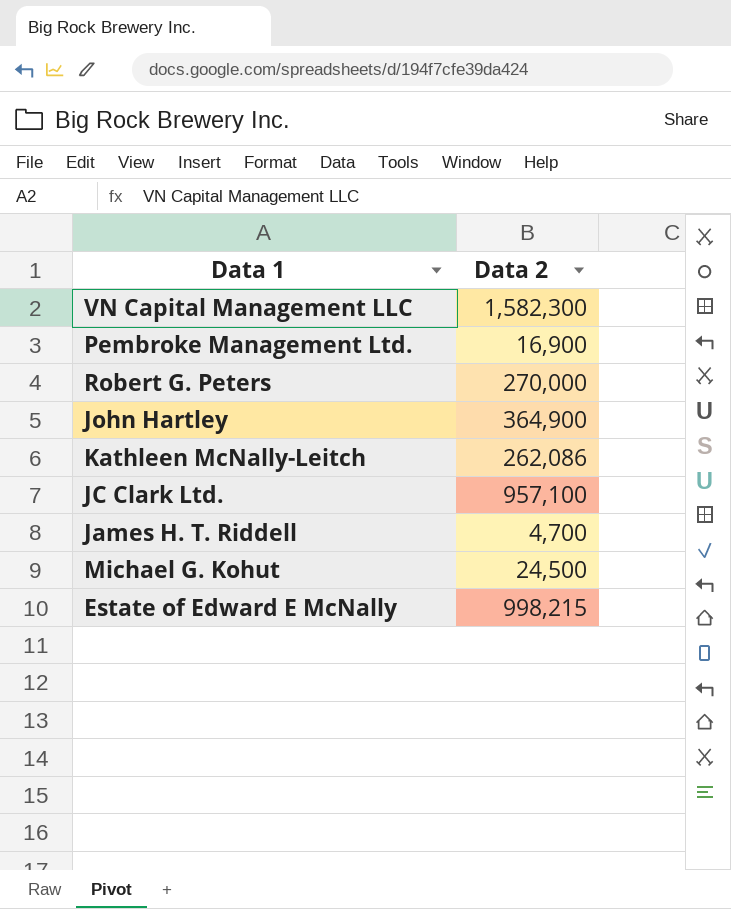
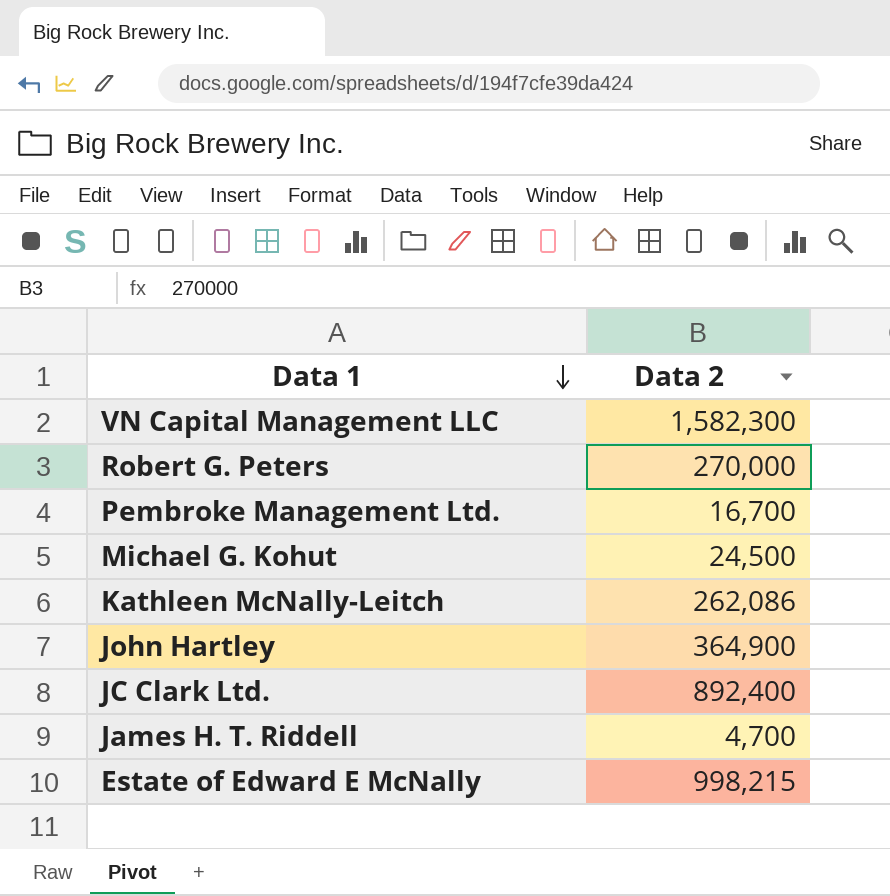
row order: none -> Data 1 descending
Pembroke Management Ltd. | Data 2: 16,900 -> 16,700
JC Clark Ltd. | Data 2: 957,100 -> 892,400

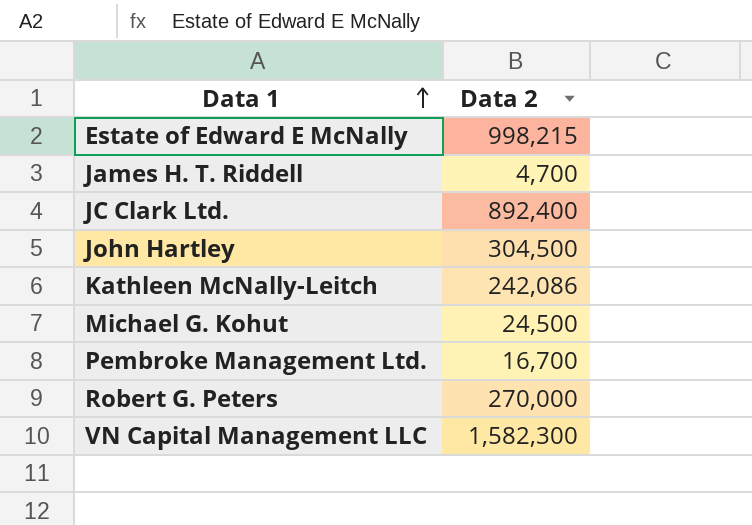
row order: Data 1 descending -> Data 1 ascending
John Hartley | Data 2: 364,900 -> 304,500
Kathleen McNally-Leitch | Data 2: 262,086 -> 242,086

